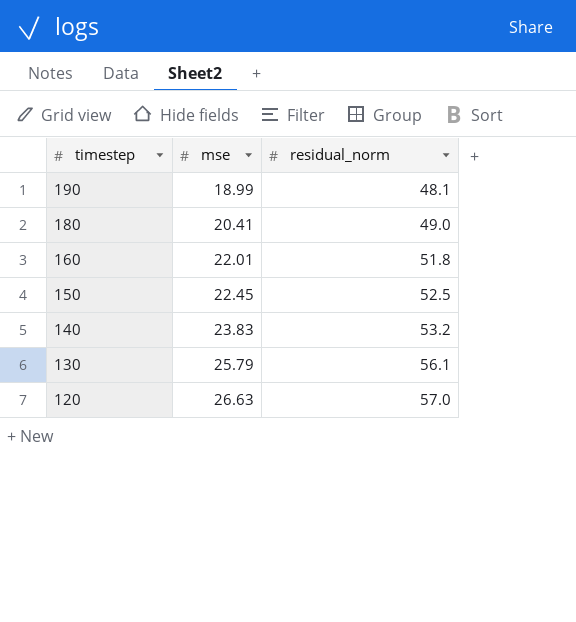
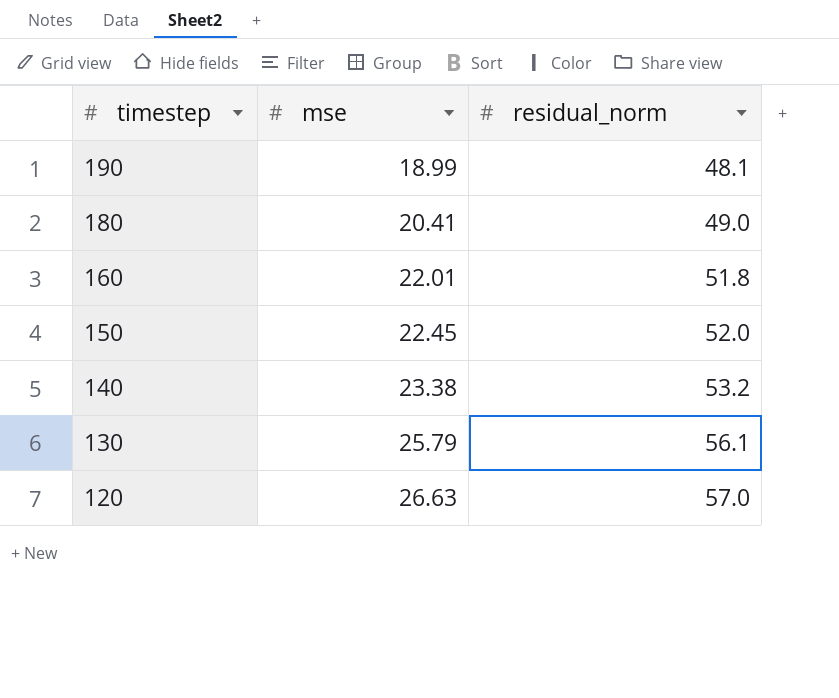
150 | residual_norm: 52.5 -> 52.0
140 | mse: 23.83 -> 23.38

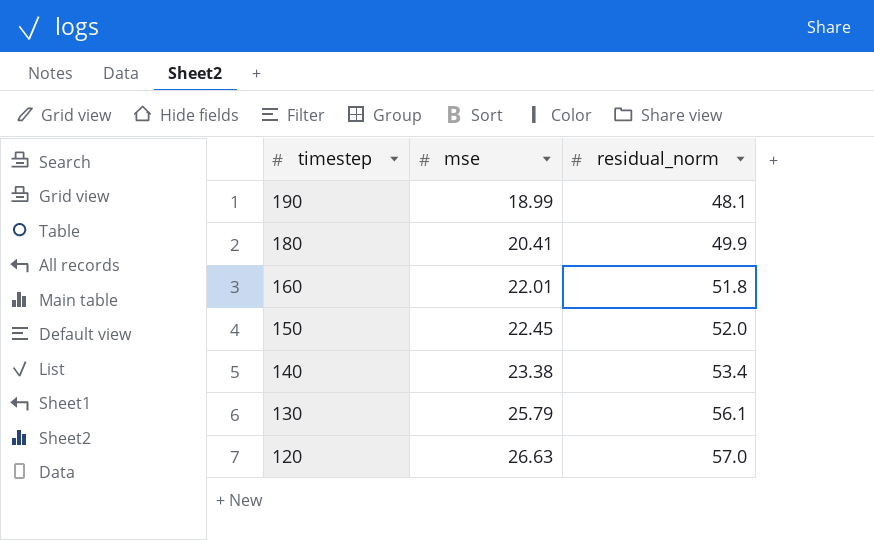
180 | residual_norm: 49.0 -> 49.9
140 | residual_norm: 53.2 -> 53.4

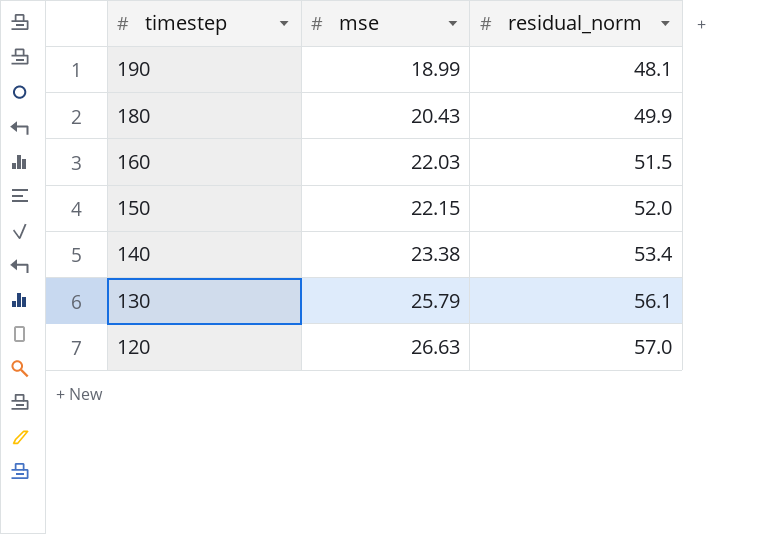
180 | mse: 20.41 -> 20.43
160 | mse: 22.01 -> 22.03
160 | residual_norm: 51.8 -> 51.5
150 | mse: 22.45 -> 22.15

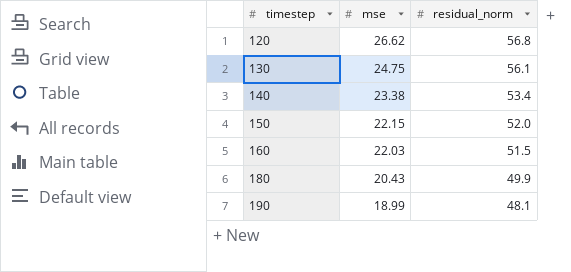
row order: timestep descending -> timestep ascending
120 | mse: 26.63 -> 26.62
120 | residual_norm: 57.0 -> 56.8
130 | mse: 25.79 -> 24.75

